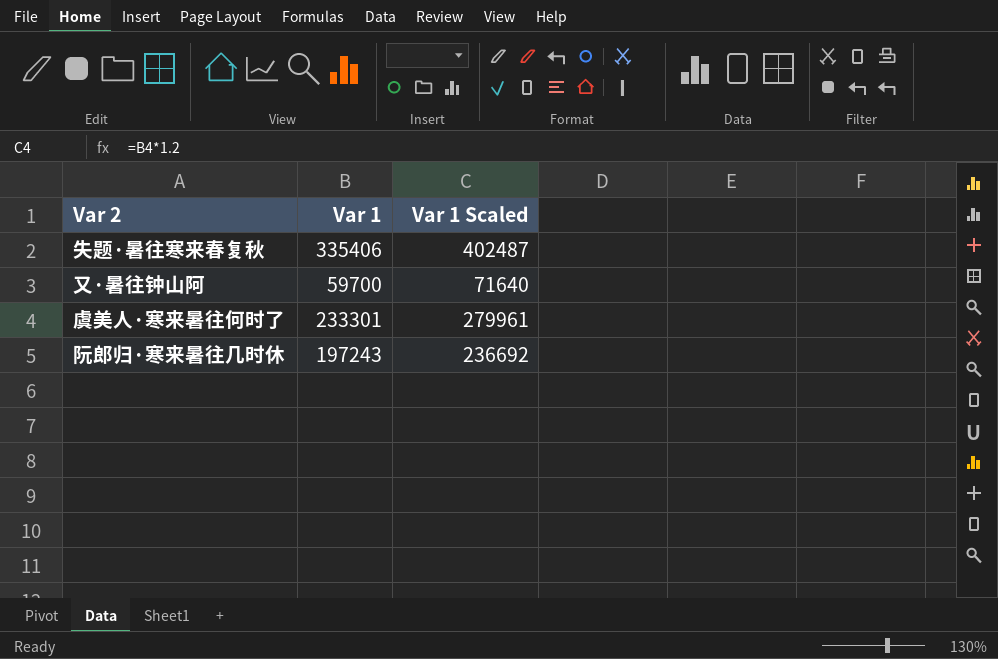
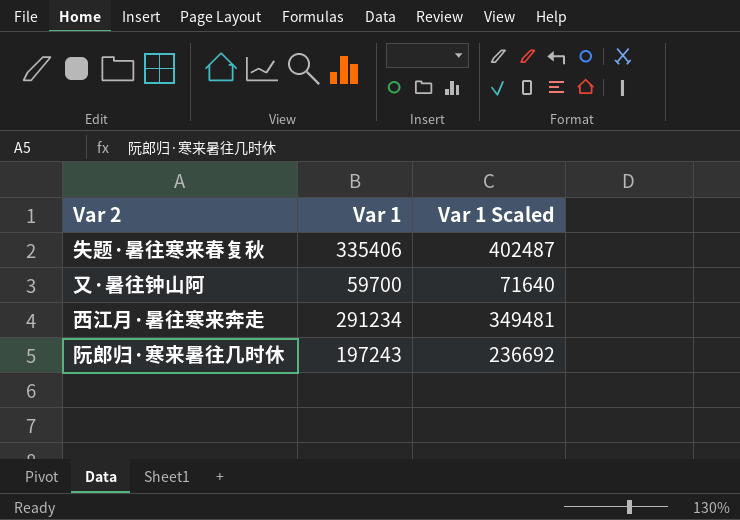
row 虞美人·寒来暑往何时了: 233301 | 279961 -> none
row 西江月·暑往寒来奔走: none -> 291234 | 349481

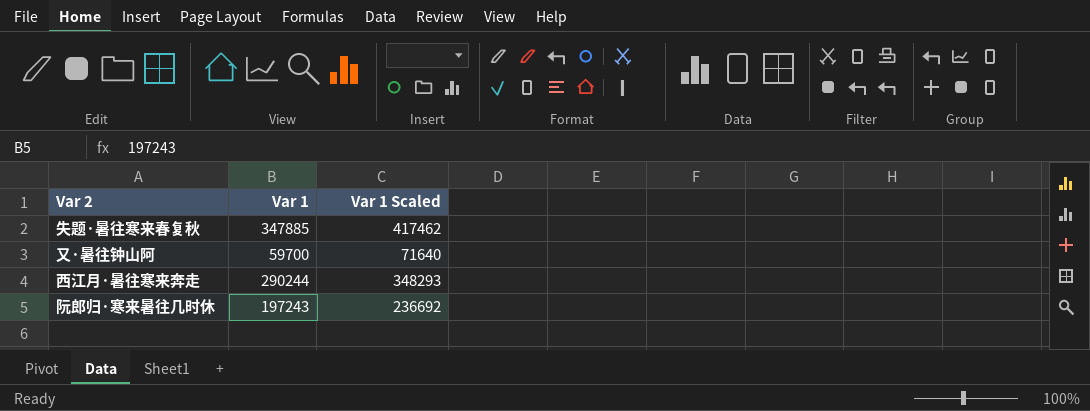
失题·暑往寒来春复秋 | Var 1: 335406 -> 347885
失题·暑往寒来春复秋 | Var 1 Scaled: 402487 -> 417462
西江月·暑往寒来奔走 | Var 1: 291234 -> 290244
西江月·暑往寒来奔走 | Var 1 Scaled: 349481 -> 348293

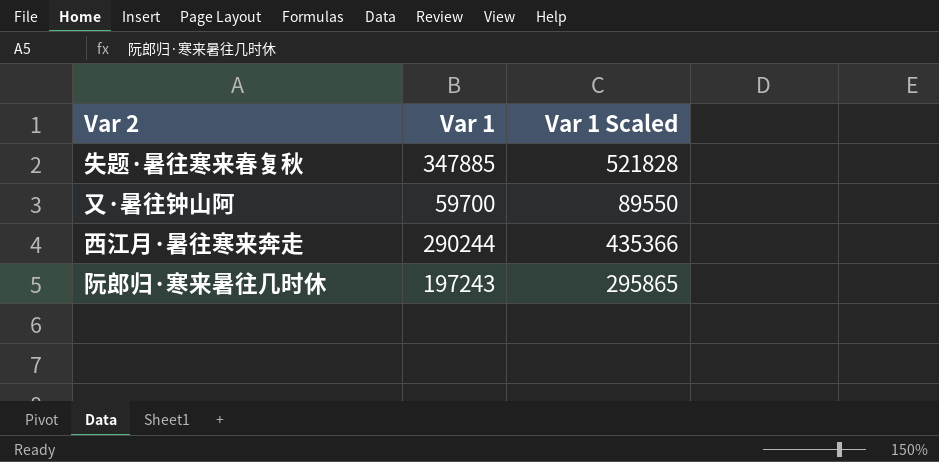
column Var 1 Scaled | formula: [Var 1] * 1.2 -> [Var 1] * 1.5

